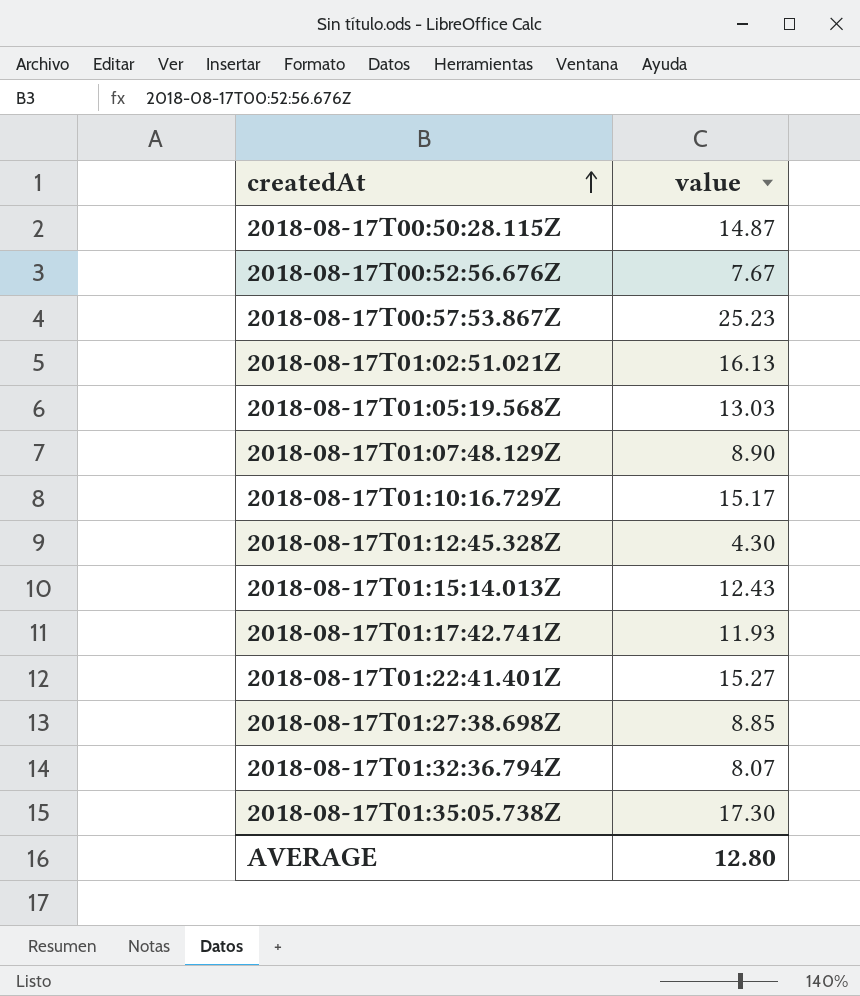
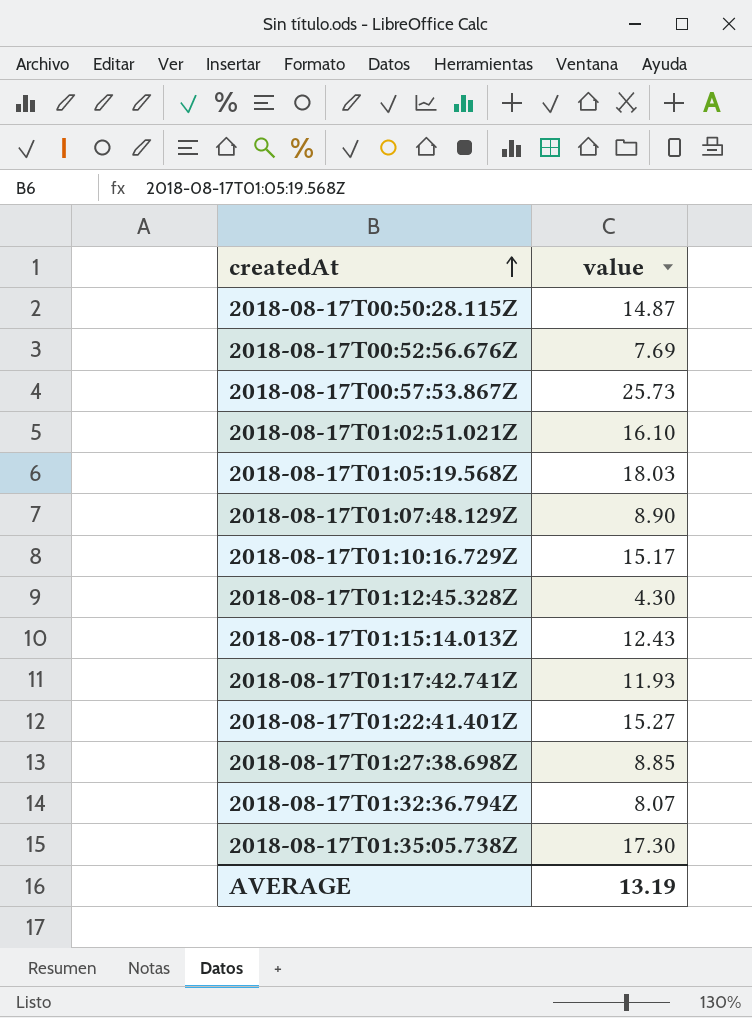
2018-08-17T00:52:56.676Z | value: 7.67 -> 7.69
2018-08-17T00:57:53.867Z | value: 25.23 -> 25.73
2018-08-17T01:02:51.021Z | value: 16.13 -> 16.10
2018-08-17T01:05:19.568Z | value: 13.03 -> 18.03
AVERAGE | value: 12.80 -> 13.19

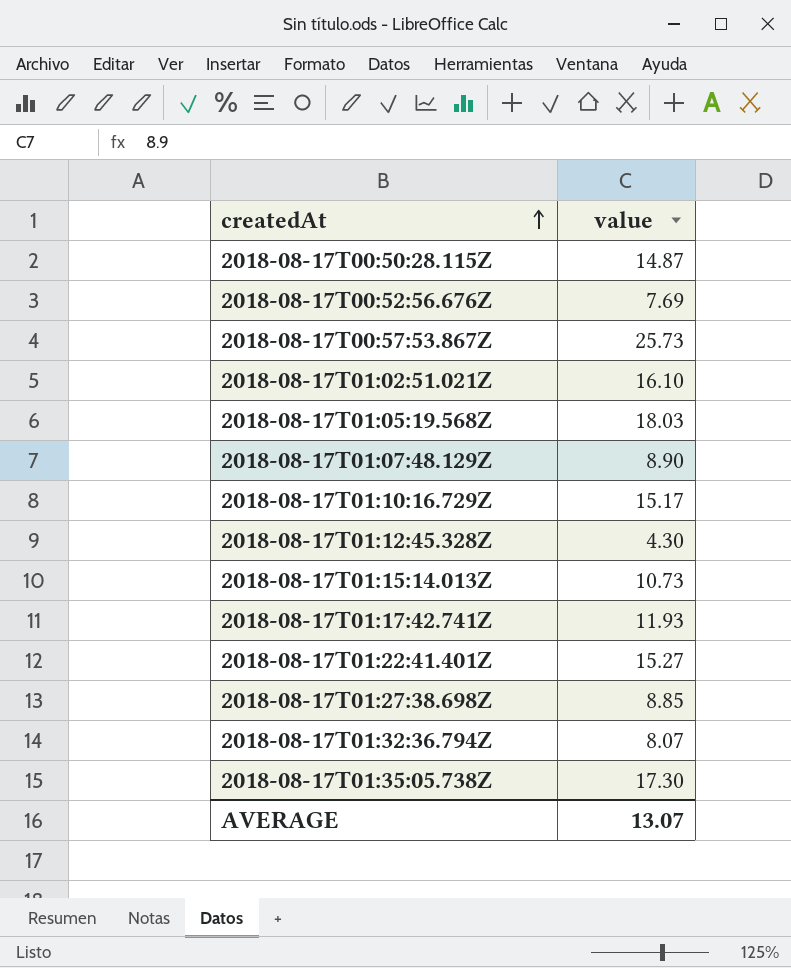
2018-08-17T01:15:14.013Z | value: 12.43 -> 10.73
AVERAGE | value: 13.19 -> 13.07

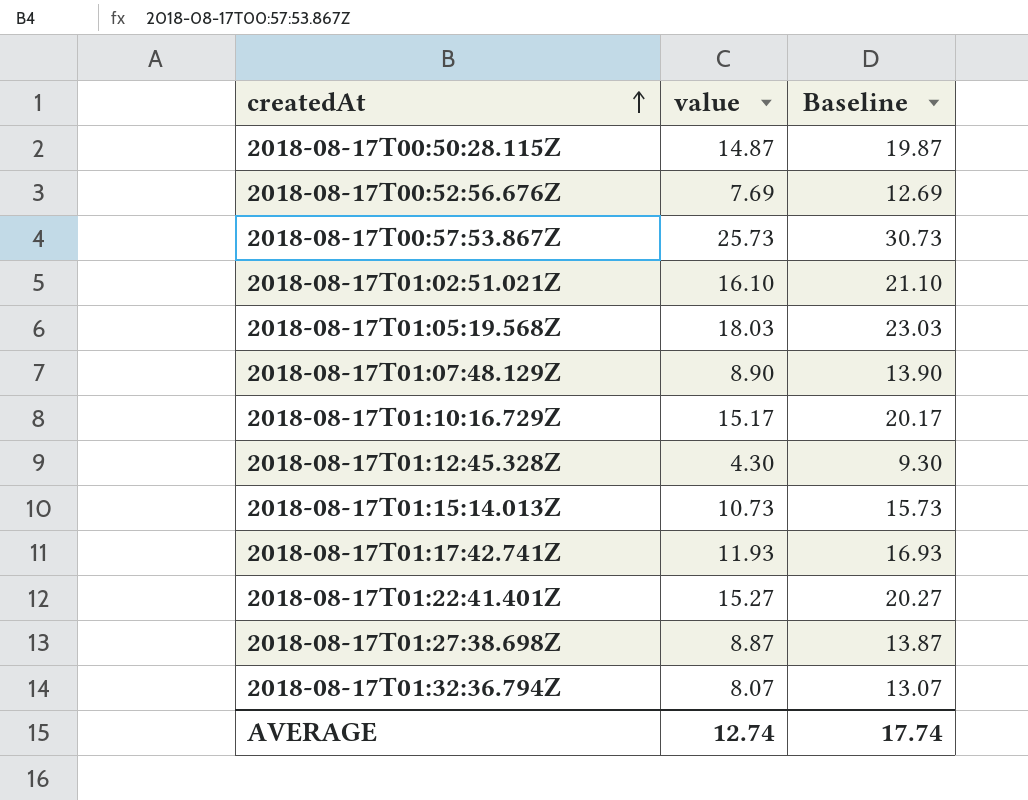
column Baseline | formula: none -> [value] + 5
row 2018-08-17T01:35:05.738Z: 17.30 -> none
2018-08-17T01:27:38.698Z | value: 8.85 -> 8.87
AVERAGE | value: 13.07 -> 12.74

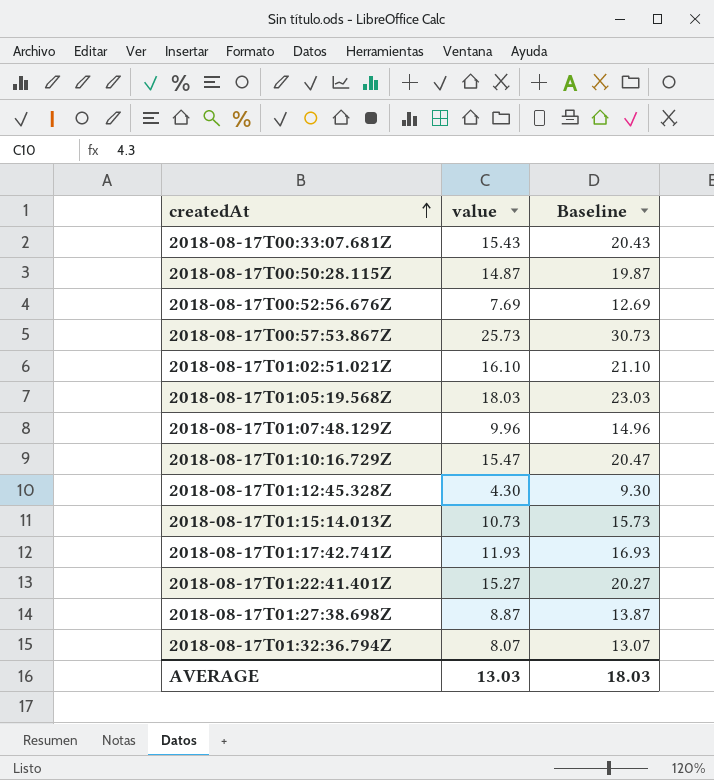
row 2018-08-17T00:33:07.681Z: none -> 15.43 | 20.43
2018-08-17T01:07:48.129Z | value: 8.90 -> 9.96
2018-08-17T01:07:48.129Z | Baseline: 13.90 -> 14.96
2018-08-17T01:10:16.729Z | value: 15.17 -> 15.47
2018-08-17T01:10:16.729Z | Baseline: 20.17 -> 20.47
AVERAGE | value: 12.74 -> 13.03
AVERAGE | Baseline: 17.74 -> 18.03

